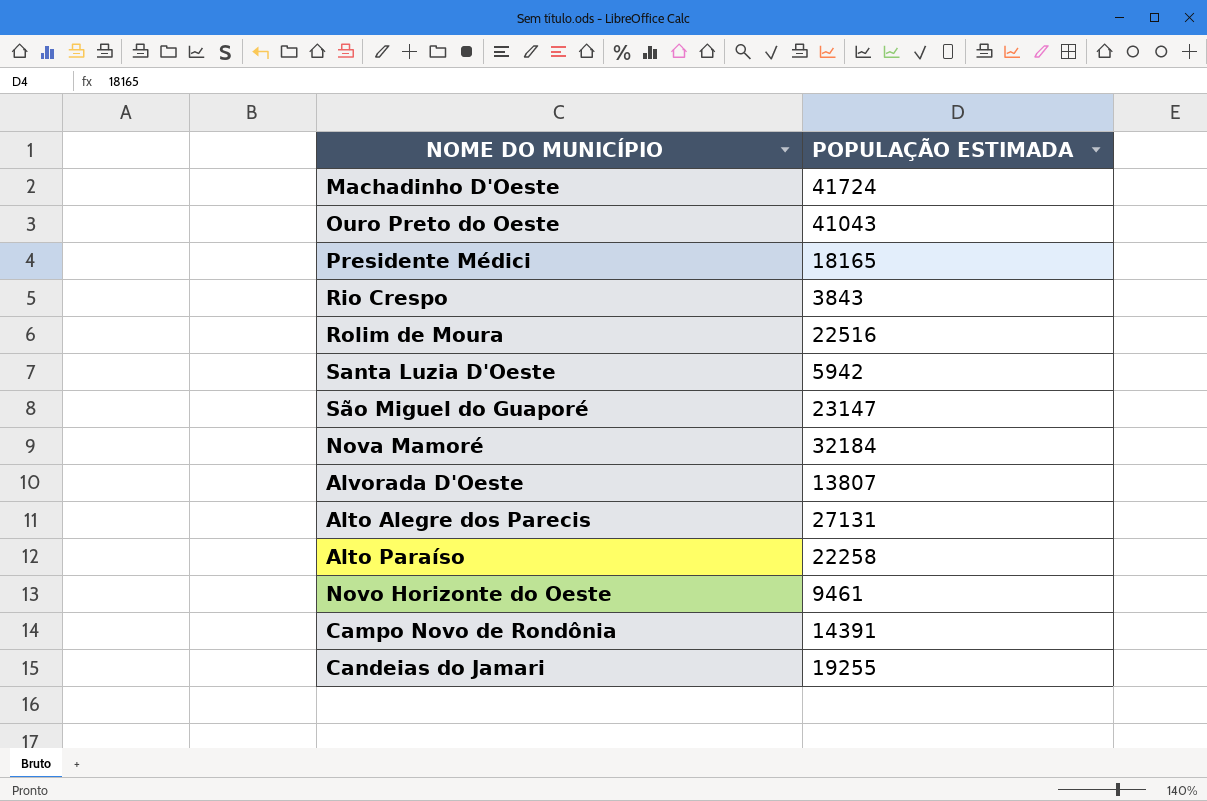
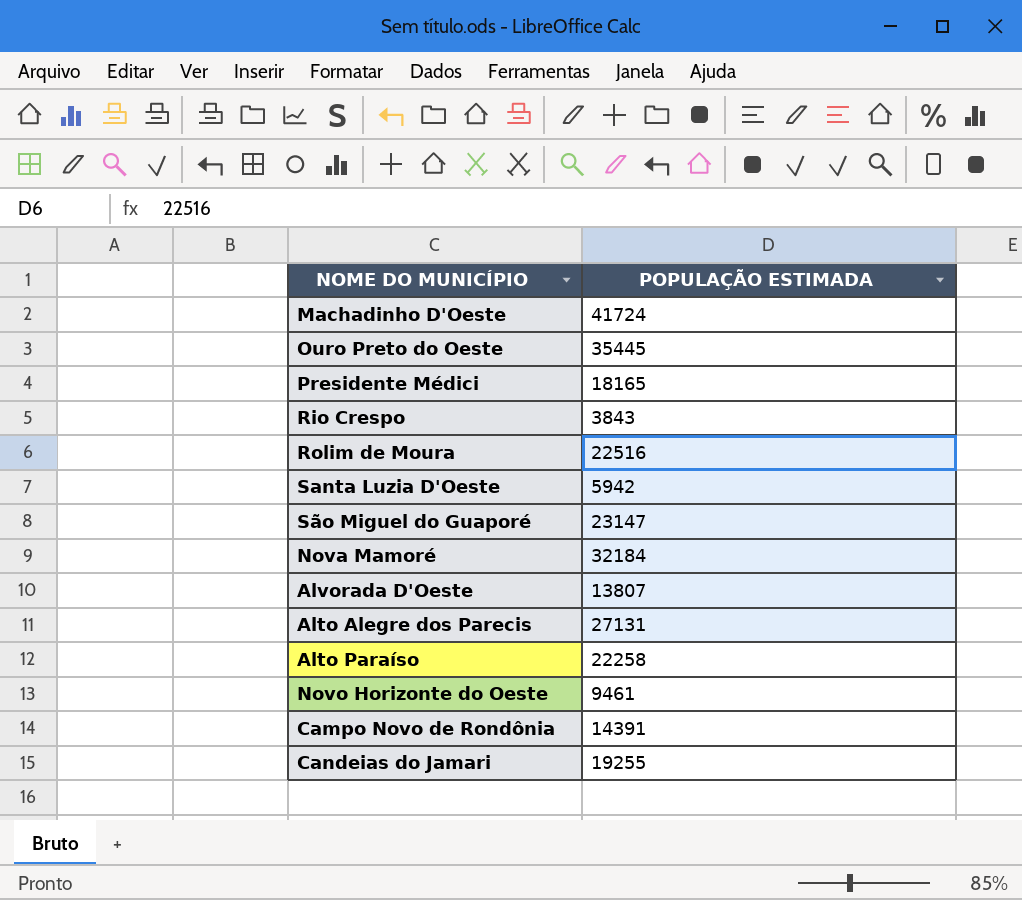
Ouro Preto do Oeste | POPULAÇÃO ESTIMADA: 41043 -> 35445

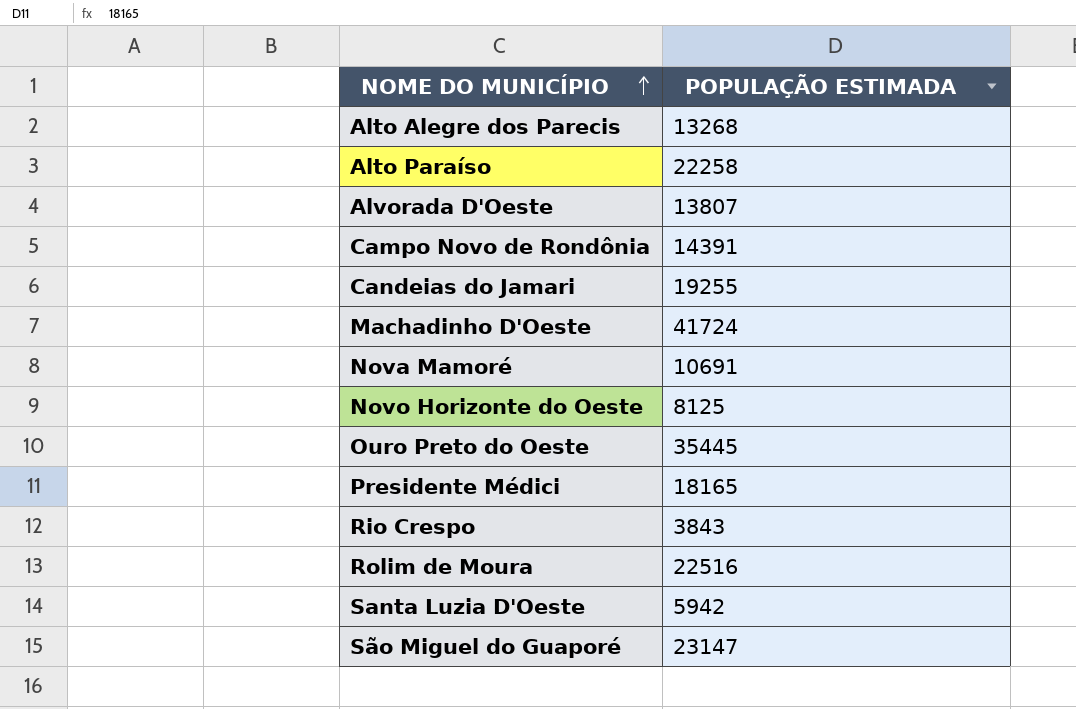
row order: none -> NOME DO MUNICÍPIO ascending
Alto Alegre dos Parecis | POPULAÇÃO ESTIMADA: 27131 -> 13268
Nova Mamoré | POPULAÇÃO ESTIMADA: 32184 -> 10691
Novo Horizonte do Oeste | POPULAÇÃO ESTIMADA: 9461 -> 8125

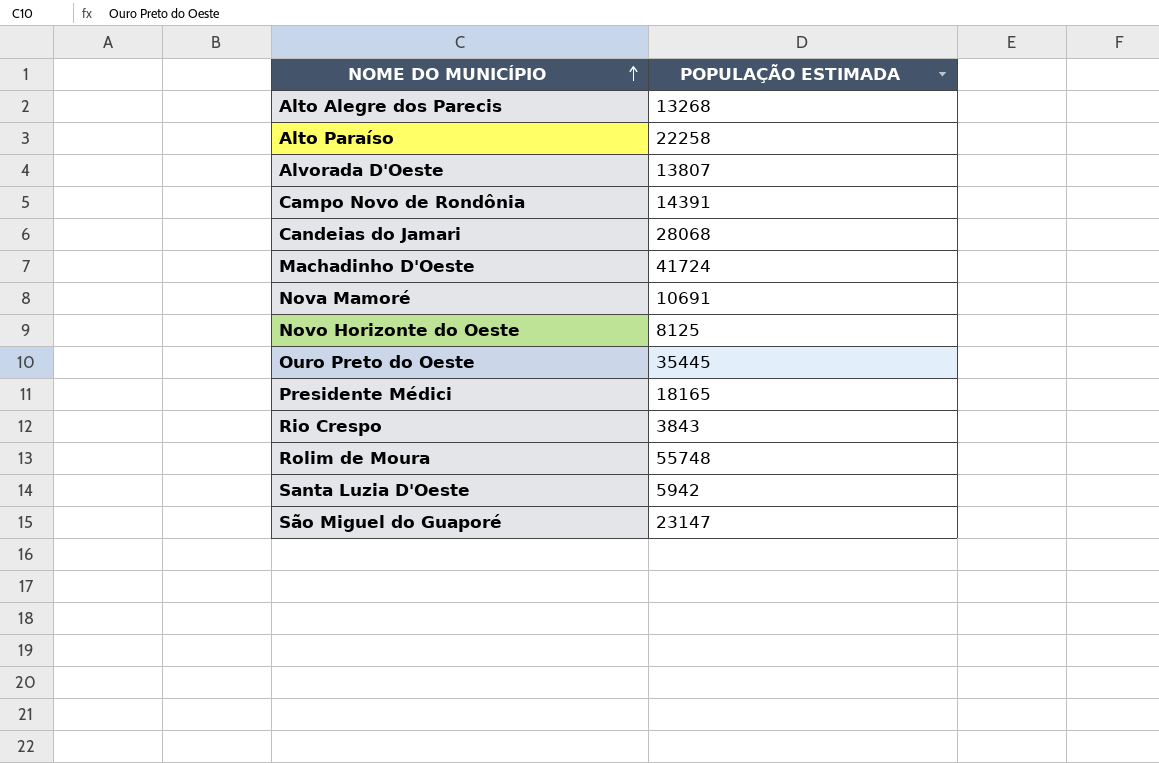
Candeias do Jamari | POPULAÇÃO ESTIMADA: 19255 -> 28068
Rolim de Moura | POPULAÇÃO ESTIMADA: 22516 -> 55748

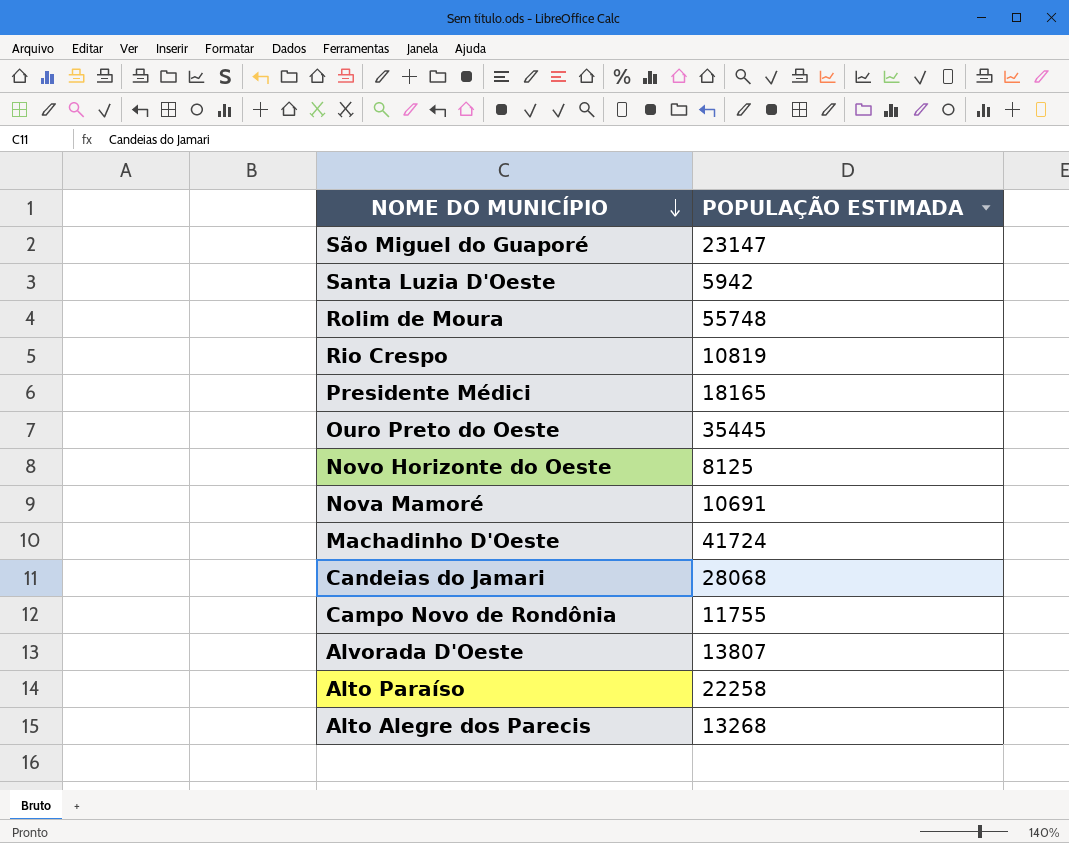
row order: NOME DO MUNICÍPIO ascending -> NOME DO MUNICÍPIO descending
Rio Crespo | POPULAÇÃO ESTIMADA: 3843 -> 10819
Campo Novo de Rondônia | POPULAÇÃO ESTIMADA: 14391 -> 11755

